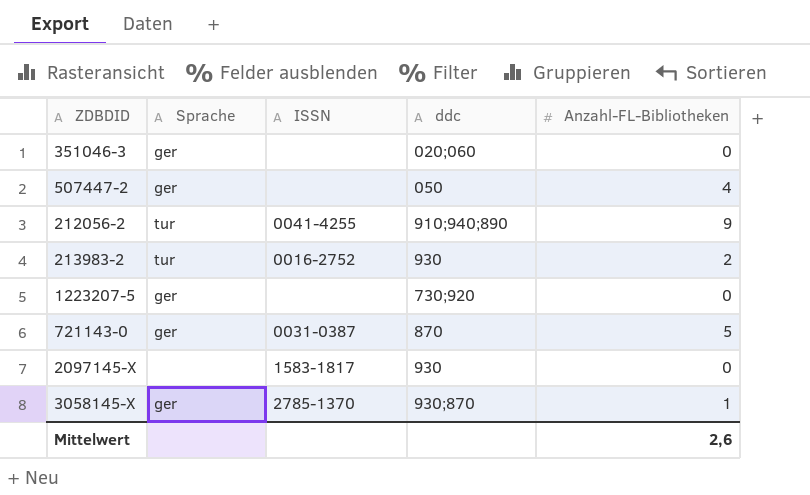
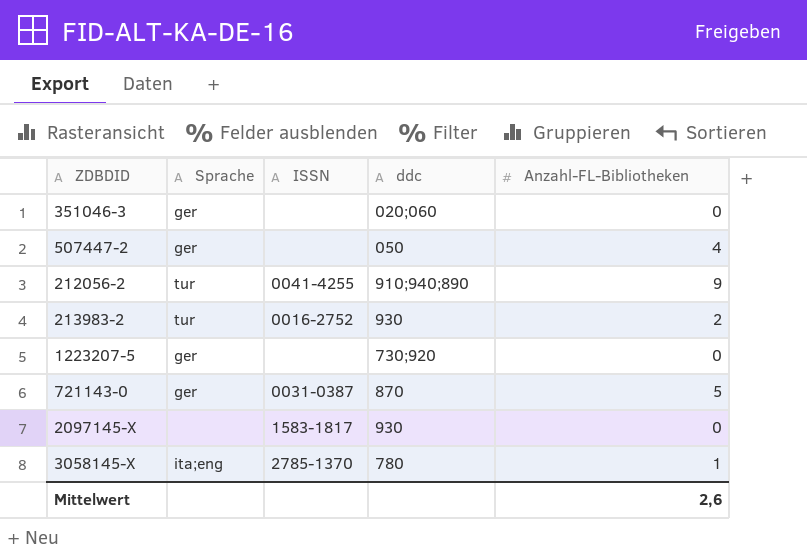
3058145-X | Sprache: ger -> ita;eng
3058145-X | ddc: 930;870 -> 780

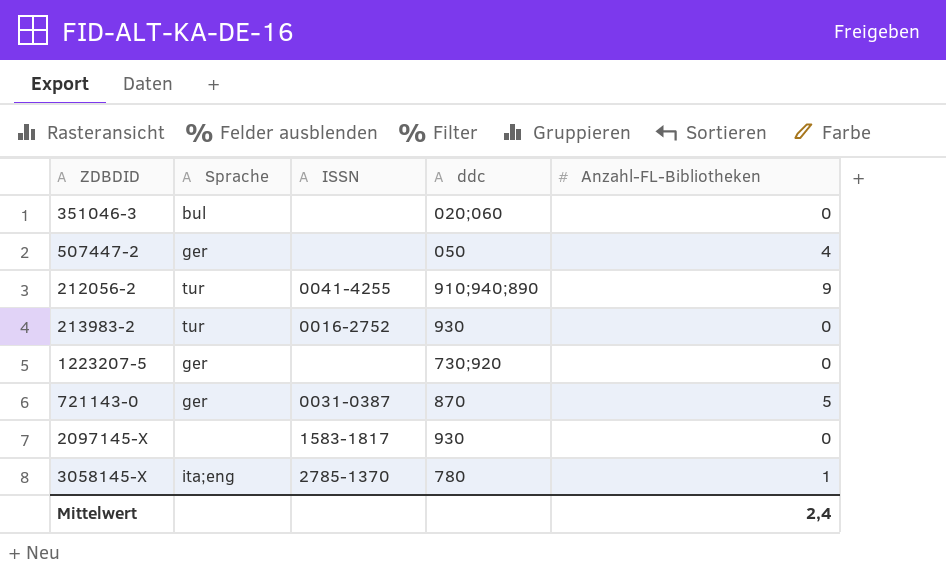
351046-3 | Sprache: ger -> bul
213983-2 | Anzahl-FL-Bibliotheken: 2 -> 0
Mittelwert | Anzahl-FL-Bibliotheken: 2,6 -> 2,4

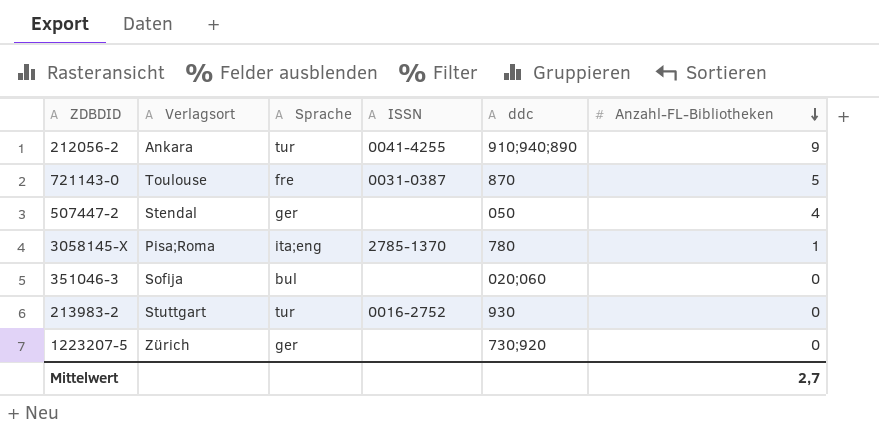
row order: none -> Anzahl-FL-Bibliotheken descending
column Verlagsort | position: none -> 2
row 2097145-X: none | 1583-1817 | 930 | 0 -> none
721143-0 | Sprache: ger -> fre
Mittelwert | Anzahl-FL-Bibliotheken: 2,4 -> 2,7

